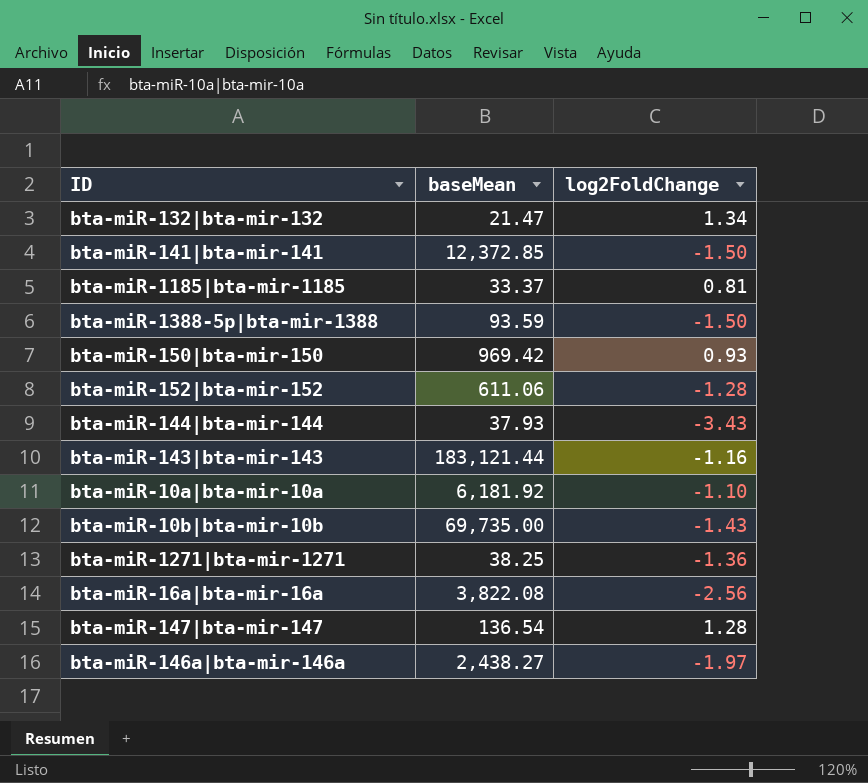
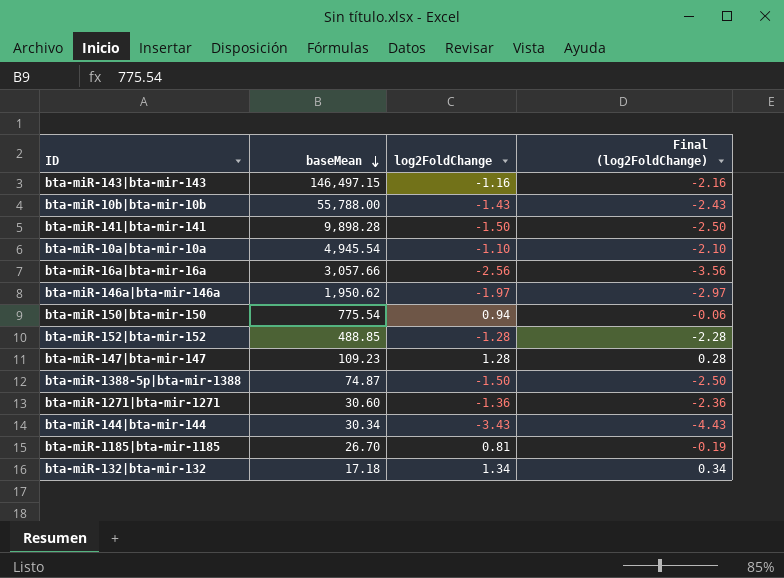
row order: none -> baseMean descending
column Final (log2FoldChange) | formula: none -> [log2FoldChange] - 1
bta-miR-143|bta-mir-143 | baseMean: 183,121.44 -> 146,497.15
bta-miR-10b|bta-mir-10b | baseMean: 69,735.00 -> 55,788.00
bta-miR-141|bta-mir-141 | baseMean: 12,372.85 -> 9,898.28
bta-miR-10a|bta-mir-10a | baseMean: 6,181.92 -> 4,945.54
bta-miR-16a|bta-mir-16a | baseMean: 3,822.08 -> 3,057.66
bta-miR-146a|bta-mir-146a | baseMean: 2,438.27 -> 1,950.62
bta-miR-150|bta-mir-150 | baseMean: 969.42 -> 775.54
bta-miR-150|bta-mir-150 | log2FoldChange: 0.93 -> 0.94
bta-miR-152|bta-mir-152 | baseMean: 611.06 -> 488.85
bta-miR-147|bta-mir-147 | baseMean: 136.54 -> 109.23
bta-miR-1388-5p|bta-mir-1388 | baseMean: 93.59 -> 74.87
bta-miR-1271|bta-mir-1271 | baseMean: 38.25 -> 30.60
bta-miR-144|bta-mir-144 | baseMean: 37.93 -> 30.34
bta-miR-1185|bta-mir-1185 | baseMean: 33.37 -> 26.70
bta-miR-132|bta-mir-132 | baseMean: 21.47 -> 17.18

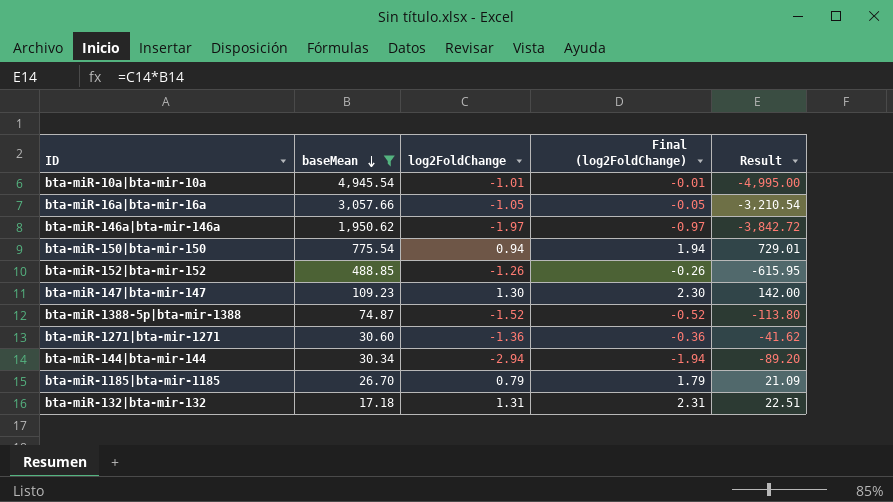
filter: none -> baseMean <= 4,945.54
column Final (log2FoldChange) | formula: [log2FoldChange] - 1 -> [log2FoldChange] + 1
column Result | formula: none -> [baseMean] * [log2FoldChange]
bta-miR-10a|bta-mir-10a | log2FoldChange: -1.10 -> -1.01
bta-miR-16a|bta-mir-16a | log2FoldChange: -2.56 -> -1.05
bta-miR-152|bta-mir-152 | log2FoldChange: -1.28 -> -1.26
bta-miR-147|bta-mir-147 | log2FoldChange: 1.28 -> 1.30
bta-miR-1388-5p|bta-mir-1388 | log2FoldChange: -1.50 -> -1.52
bta-miR-144|bta-mir-144 | log2FoldChange: -3.43 -> -2.94
bta-miR-1185|bta-mir-1185 | log2FoldChange: 0.81 -> 0.79
bta-miR-132|bta-mir-132 | log2FoldChange: 1.34 -> 1.31

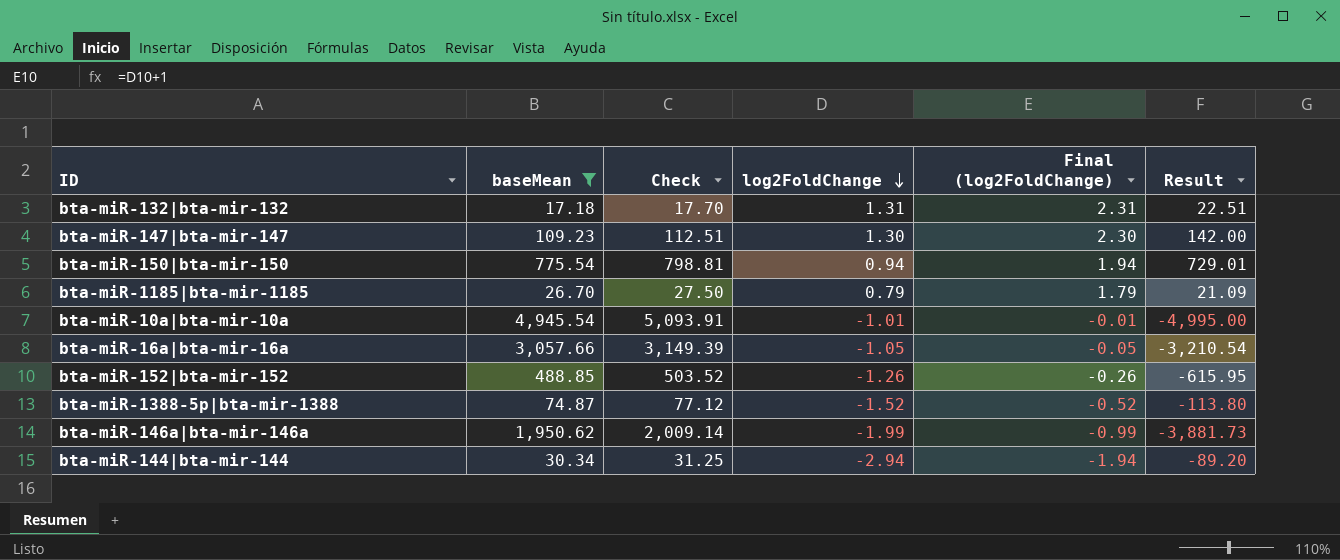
row order: baseMean descending -> log2FoldChange descending
column Check | formula: none -> [baseMean] * 1.03
row bta-miR-1271|bta-mir-1271: 30.60 | -1.36 | -0.36 | -41.62 -> none
bta-miR-146a|bta-mir-146a | log2FoldChange: -1.97 -> -1.99
bta-miR-146a|bta-mir-146a | Final (log2FoldChange): -0.97 -> -0.99
bta-miR-146a|bta-mir-146a | Result: -3,842.72 -> -3,881.73

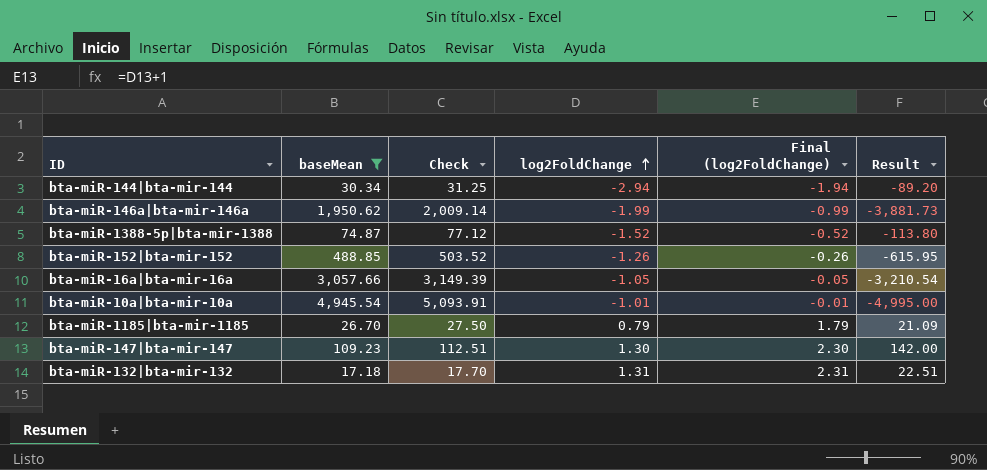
row order: log2FoldChange descending -> log2FoldChange ascending
row bta-miR-150|bta-mir-150: 775.54 | 798.81 | 0.94 | 1.94 | 729.01 -> none

